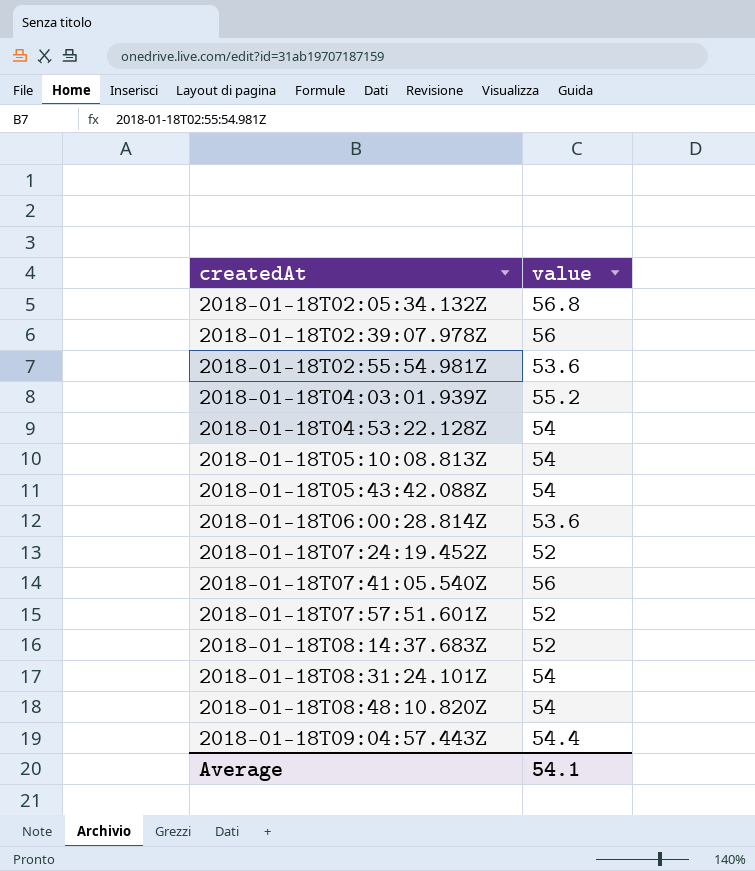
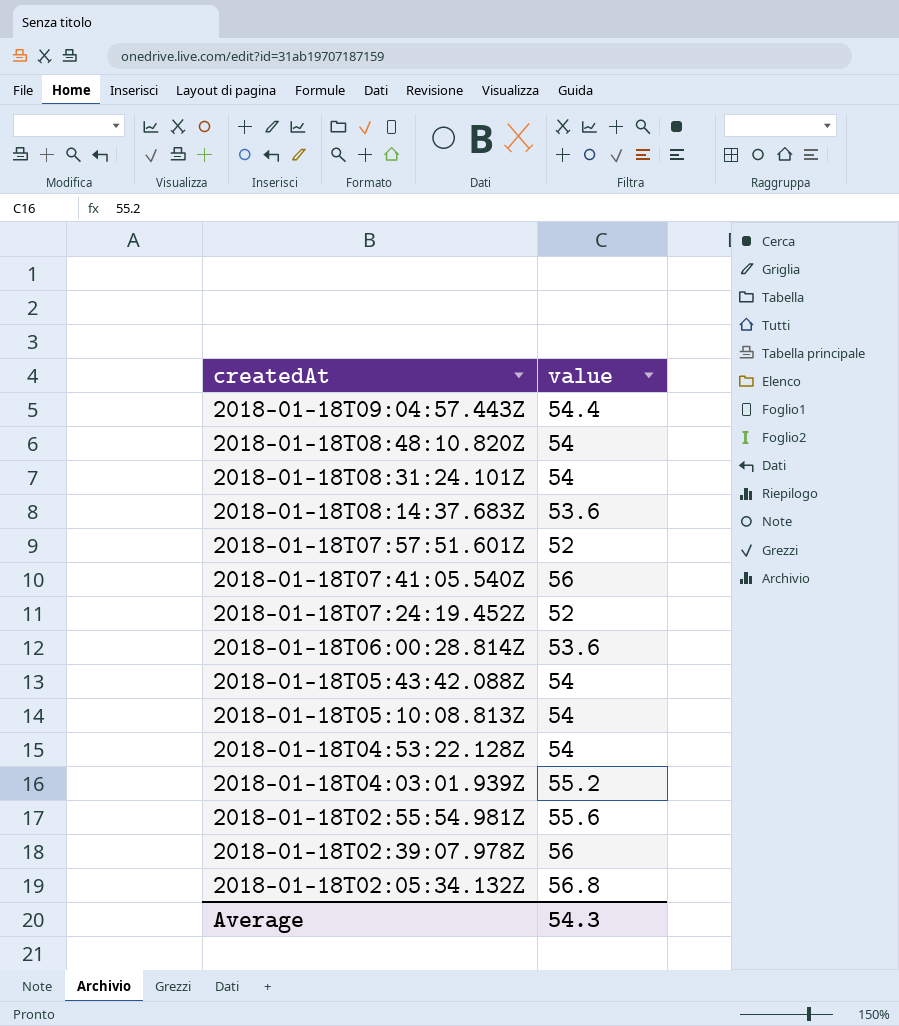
row order: createdAt ascending -> createdAt descending
2018-01-18T08:14:37.683Z | value: 52 -> 53.6
2018-01-18T02:55:54.981Z | value: 53.6 -> 55.6
Average | value: 54.1 -> 54.3

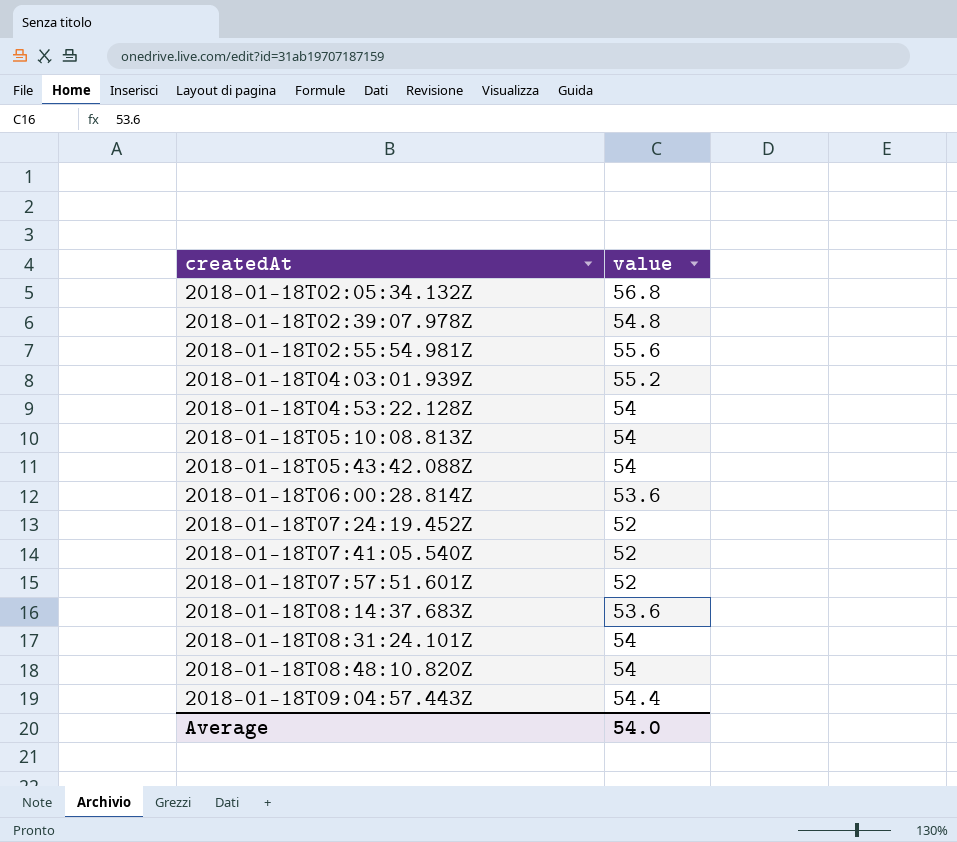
row order: createdAt descending -> createdAt ascending
2018-01-18T02:39:07.978Z | value: 56 -> 54.8
2018-01-18T07:41:05.540Z | value: 56 -> 52
Average | value: 54.3 -> 54.0

